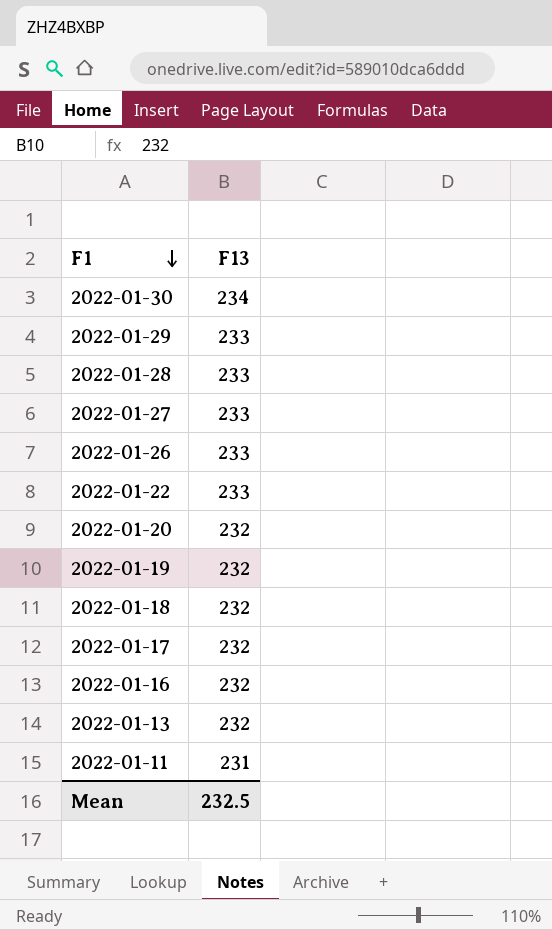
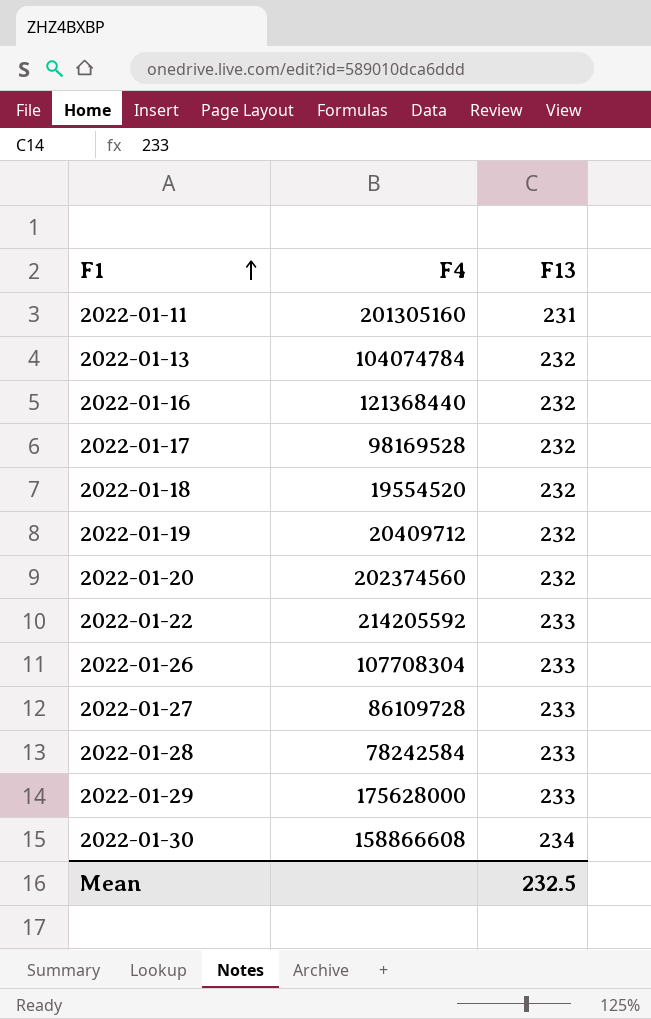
row order: F1 descending -> F1 ascending
column F4 | position: none -> 2

